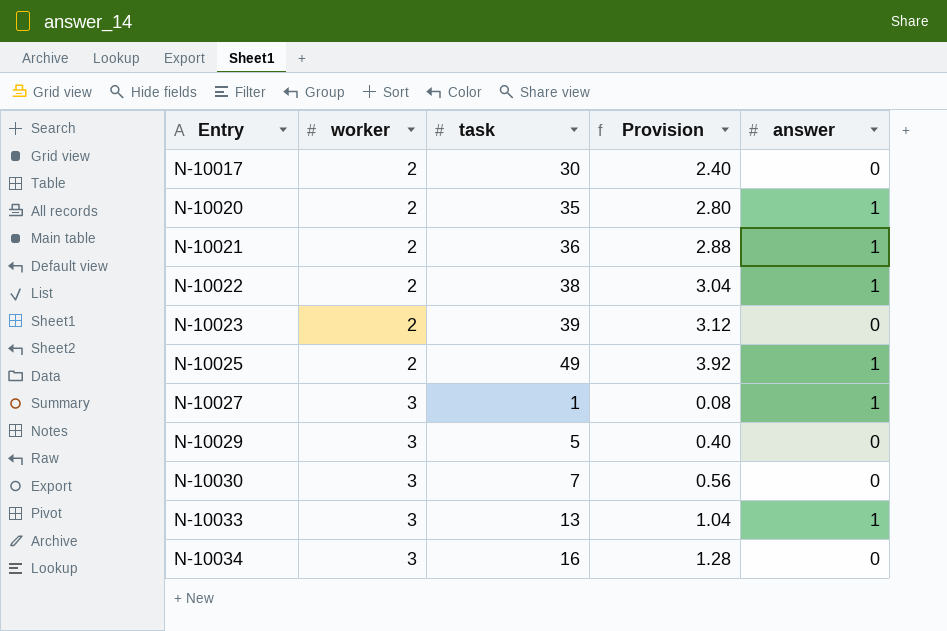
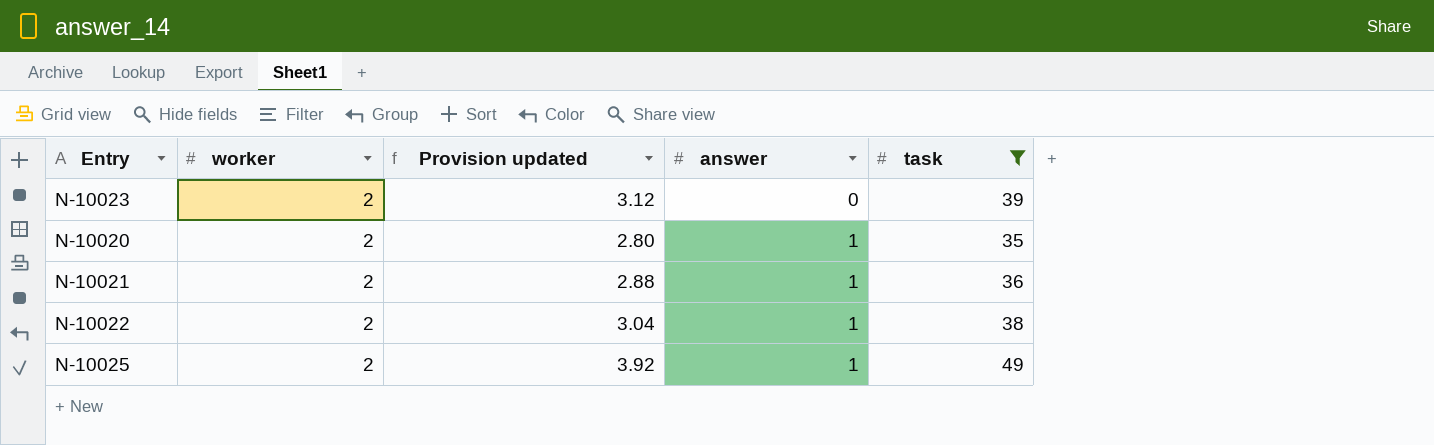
filter: none -> task >= 35
row order: Entry ascending -> answer ascending
column name: Provision -> Provision updated
column task | position: 3 -> 5

